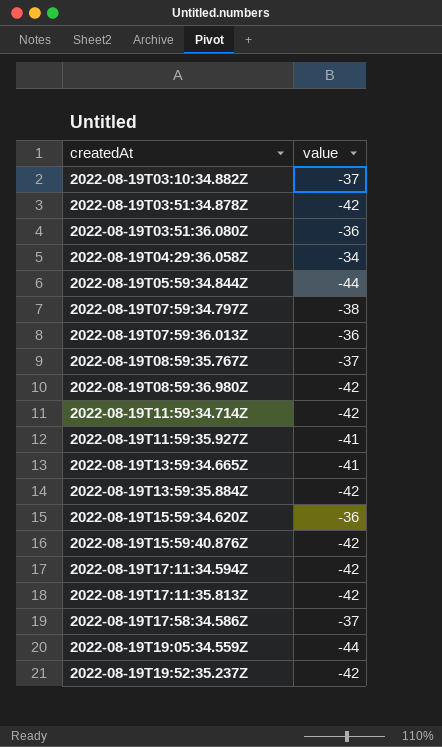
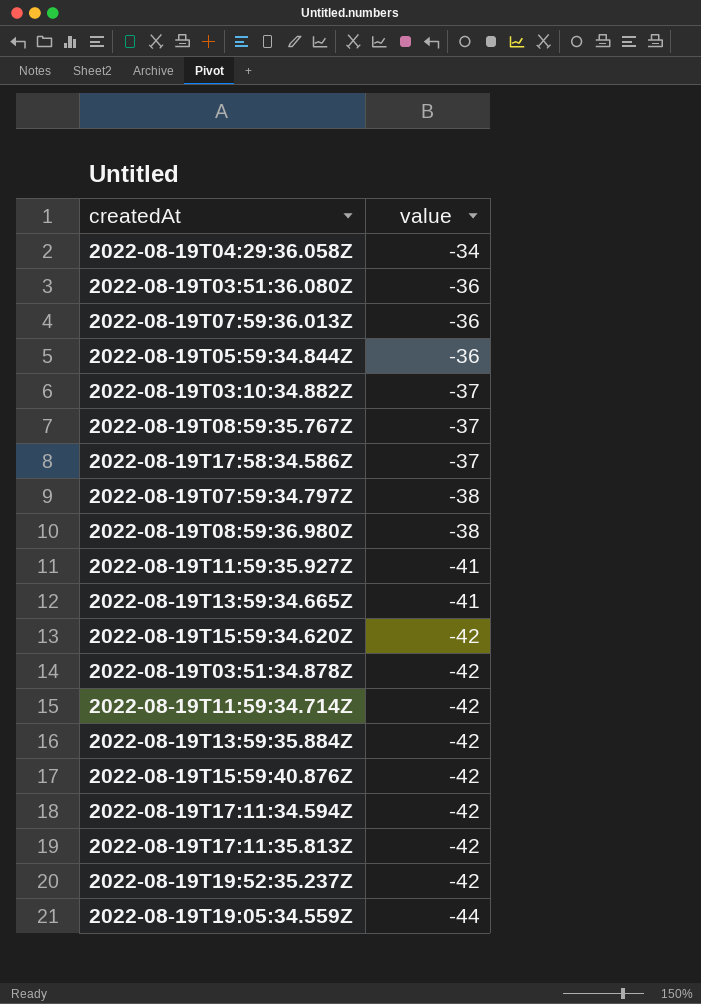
row order: createdAt ascending -> value descending
2022-08-19T05:59:34.844Z | value: -44 -> -36
2022-08-19T08:59:36.980Z | value: -42 -> -38
2022-08-19T15:59:34.620Z | value: -36 -> -42

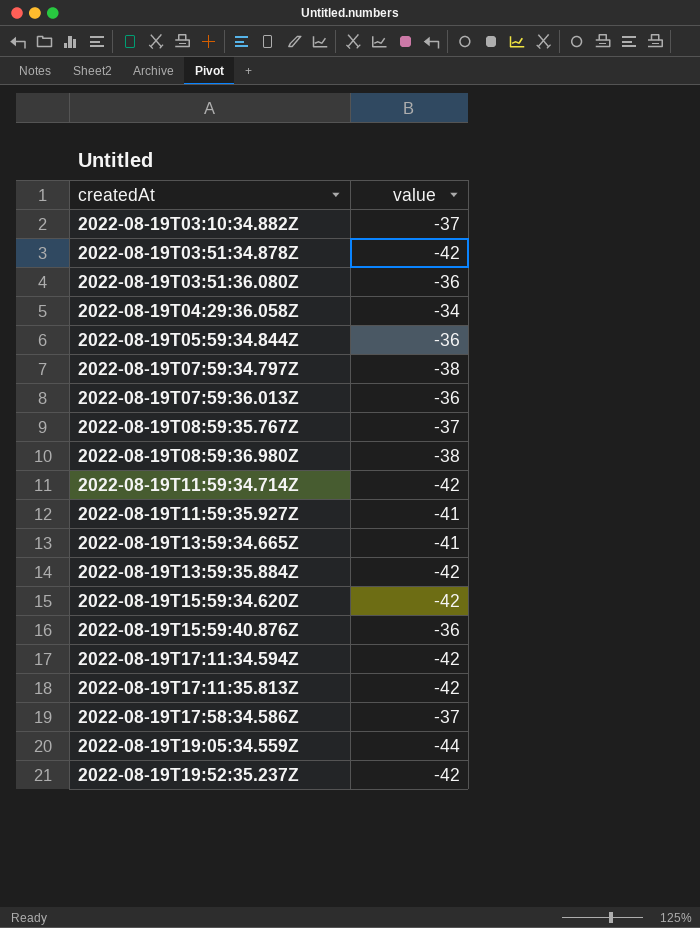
row order: value descending -> createdAt ascending
2022-08-19T15:59:40.876Z | value: -42 -> -36

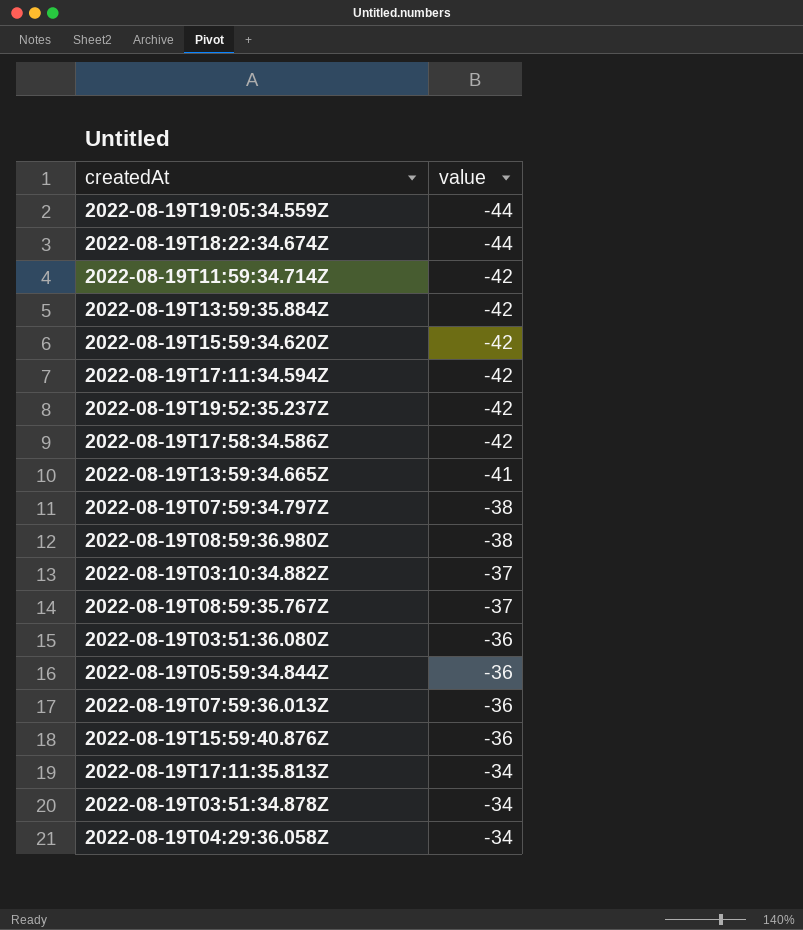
row order: createdAt ascending -> value ascending
row 2022-08-19T11:59:35.927Z: -41 -> none
row 2022-08-19T18:22:34.674Z: none -> -44
2022-08-19T17:58:34.586Z | value: -37 -> -42
2022-08-19T17:11:35.813Z | value: -42 -> -34
2022-08-19T03:51:34.878Z | value: -42 -> -34

